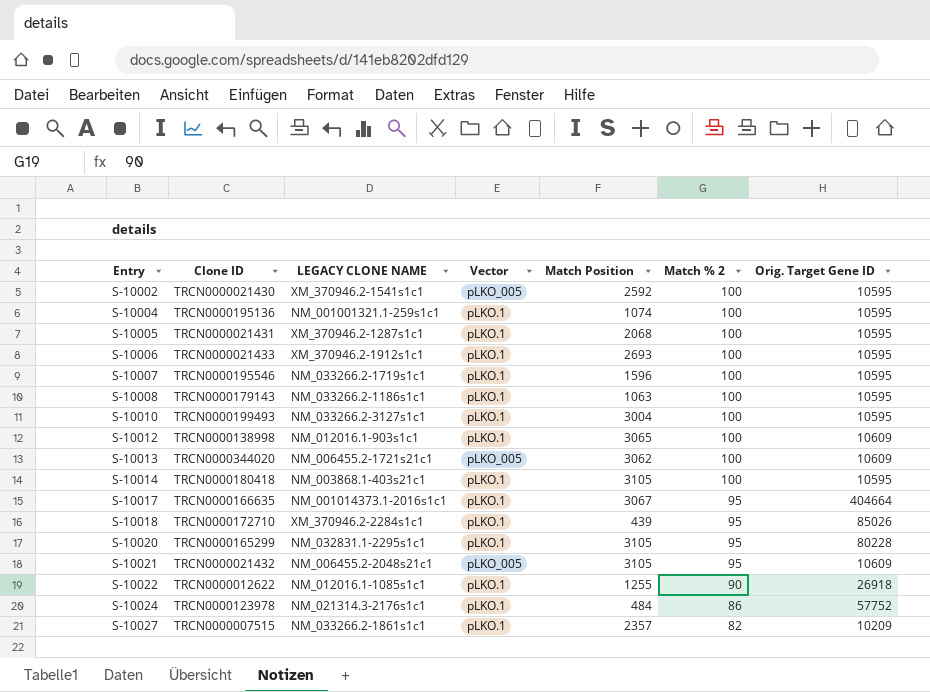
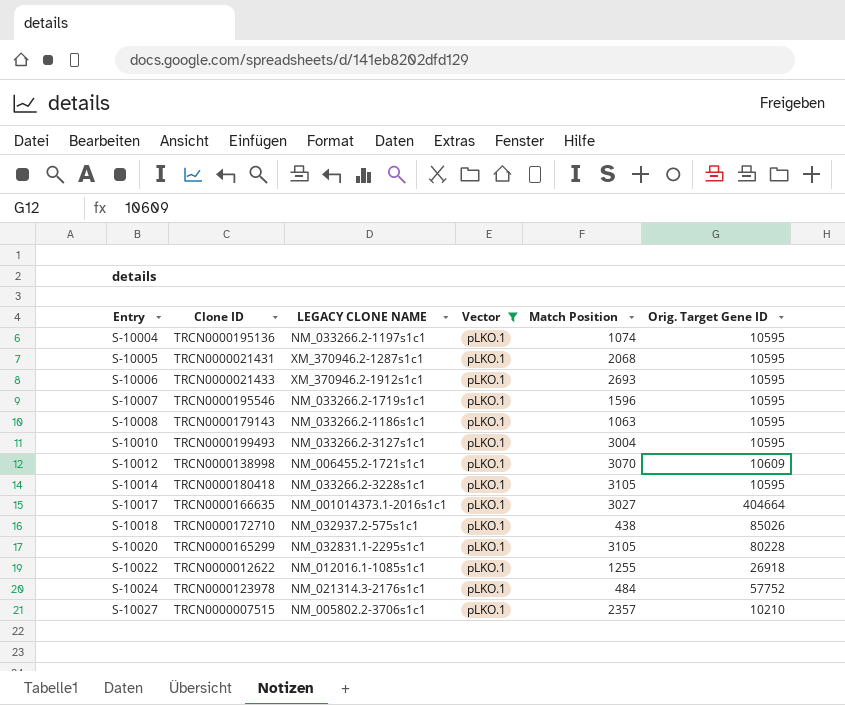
filter: none -> Vector = pLKO.1
column Match % 2 | position: 6 -> none
S-10004 | LEGACY CLONE NAME: NM_001001321.1-259s1c1 -> NM_033266.2-1197s1c1
S-10012 | LEGACY CLONE NAME: NM_012016.1-903s1c1 -> NM_006455.2-1721s1c1
S-10012 | Match Position: 3065 -> 3070
S-10014 | LEGACY CLONE NAME: NM_003868.1-403s21c1 -> NM_033266.2-3228s1c1
S-10017 | Match Position: 3067 -> 3027
S-10018 | LEGACY CLONE NAME: XM_370946.2-2284s1c1 -> NM_032937.2-575s1c1
S-10018 | Match Position: 439 -> 438
S-10027 | LEGACY CLONE NAME: NM_033266.2-1861s1c1 -> NM_005802.2-3706s1c1
S-10027 | Orig. Target Gene ID: 10209 -> 10210

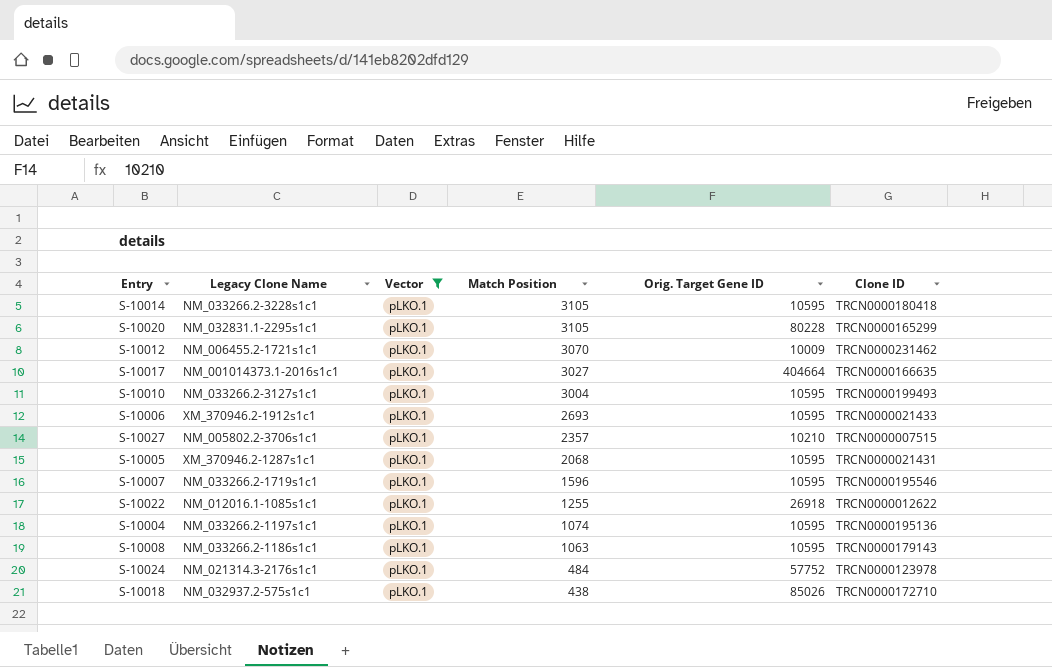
row order: Entry ascending -> Match Position descending
column name: LEGACY CLONE NAME -> Legacy Clone Name
column Clone ID | position: 2 -> 6
S-10012 | Orig. Target Gene ID: 10609 -> 10009
S-10012 | Clone ID: TRCN0000138998 -> TRCN0000231462

